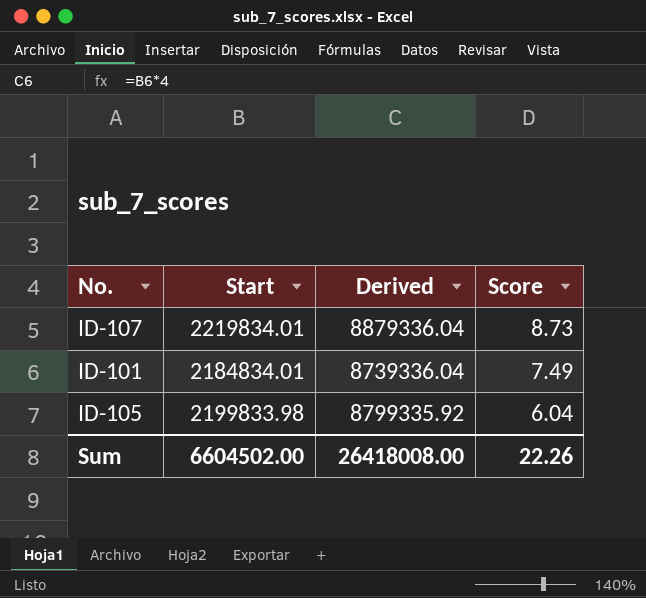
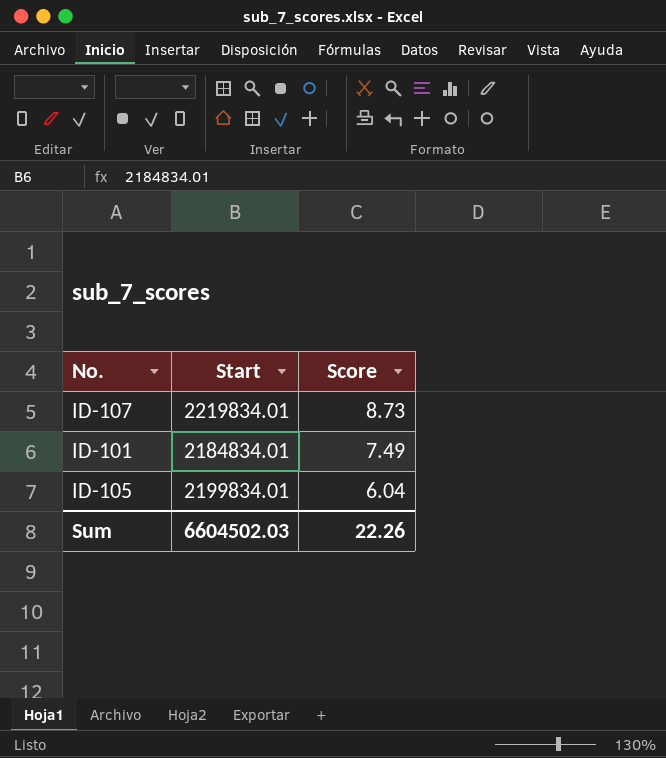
column Derived | formula: [Start] * 4 -> none
ID-105 | Start: 2199833.98 -> 2199834.01
Sum | Start: 6604502.00 -> 6604502.03

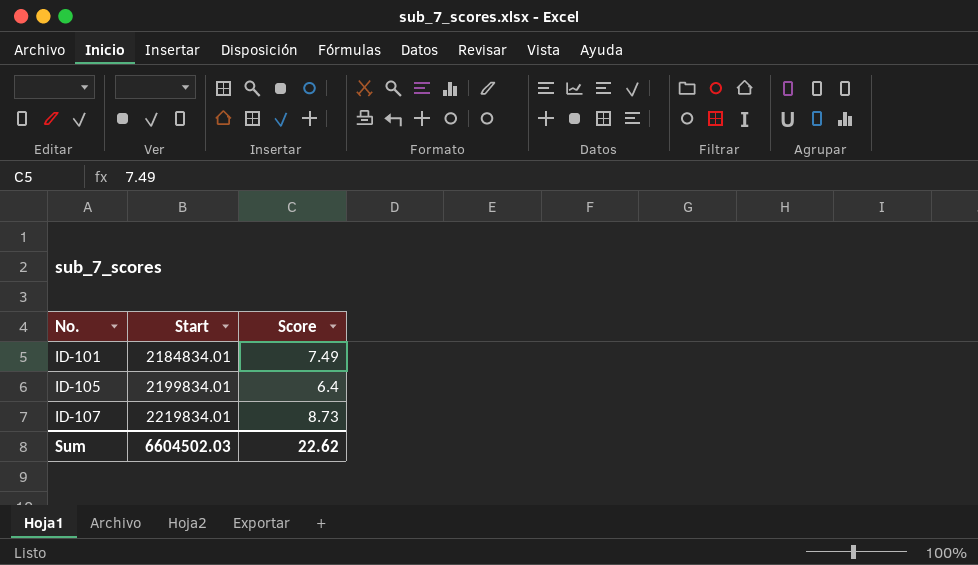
row order: Score descending -> No. ascending
ID-105 | Score: 6.04 -> 6.4
Sum | Score: 22.26 -> 22.62

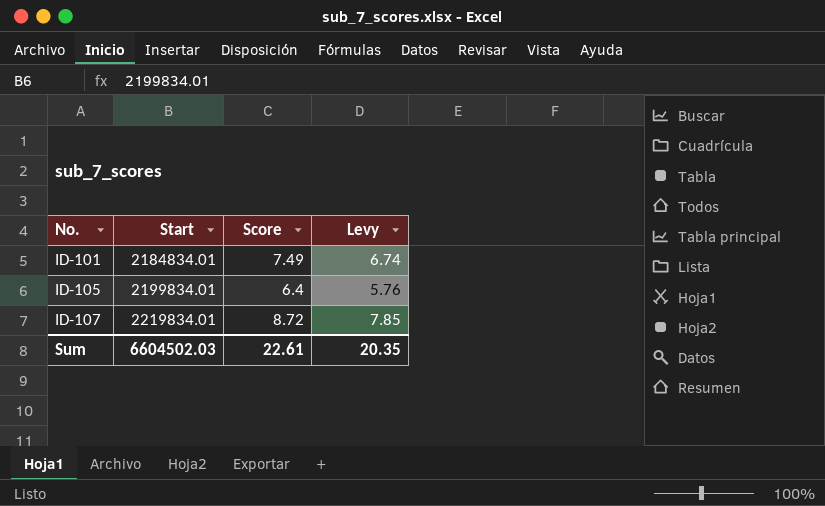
column Levy | formula: none -> [Score] * 0.9
ID-107 | Score: 8.73 -> 8.72
Sum | Score: 22.62 -> 22.61

